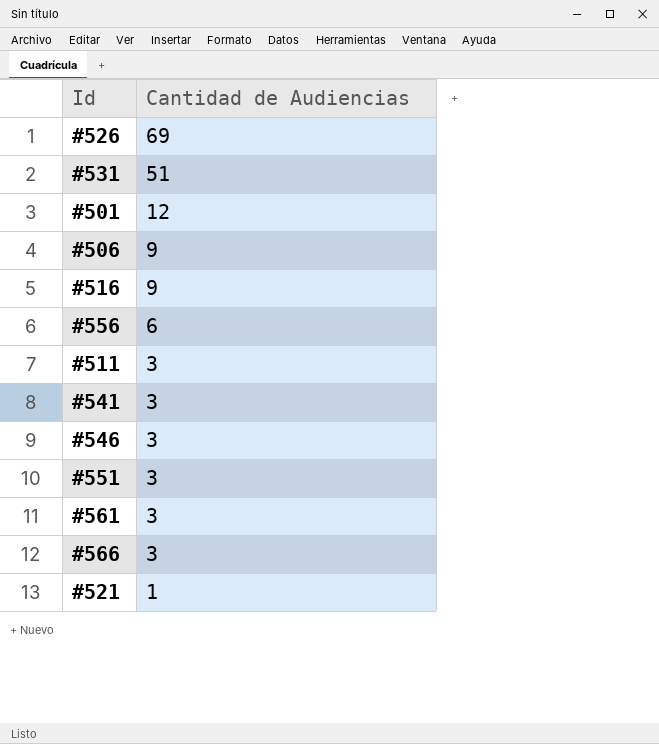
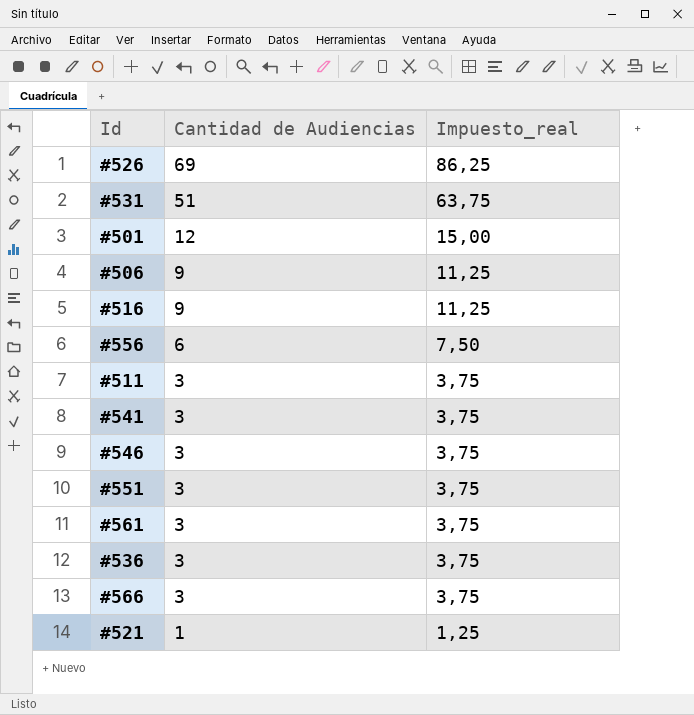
column Impuesto_real | formula: none -> [Cantidad de Audiencias] * 1,25
row #536: none -> 3 | 3,75

